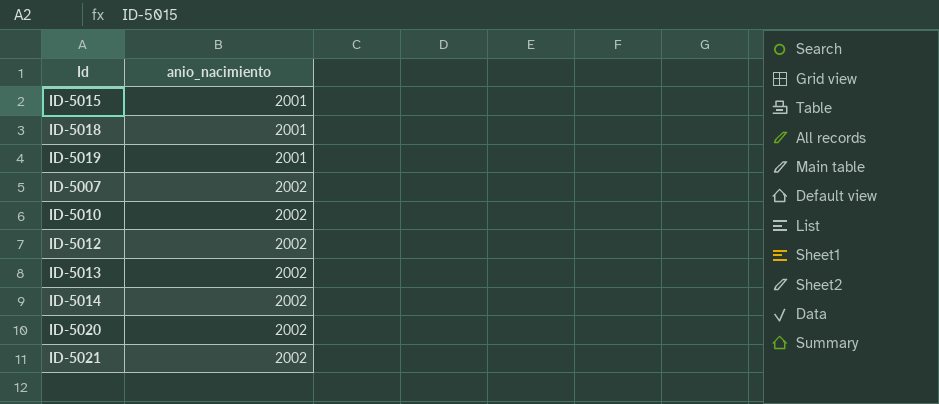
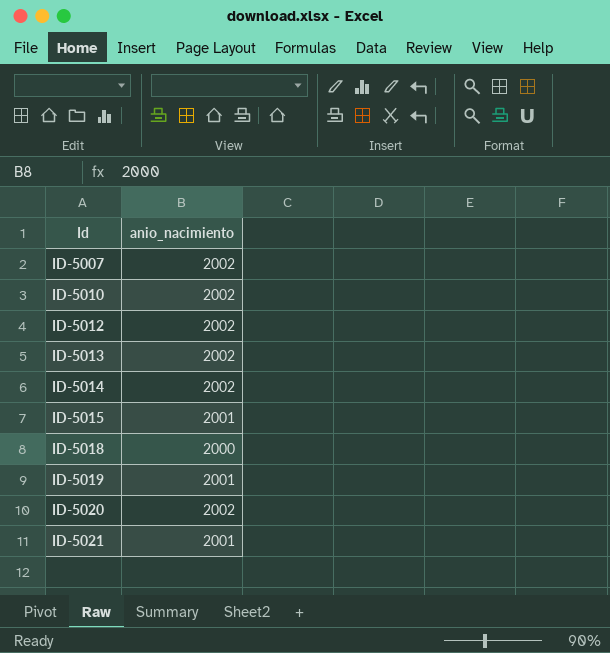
row order: anio_nacimiento ascending -> Id ascending
ID-5018 | anio_nacimiento: 2001 -> 2000
ID-5021 | anio_nacimiento: 2002 -> 2001

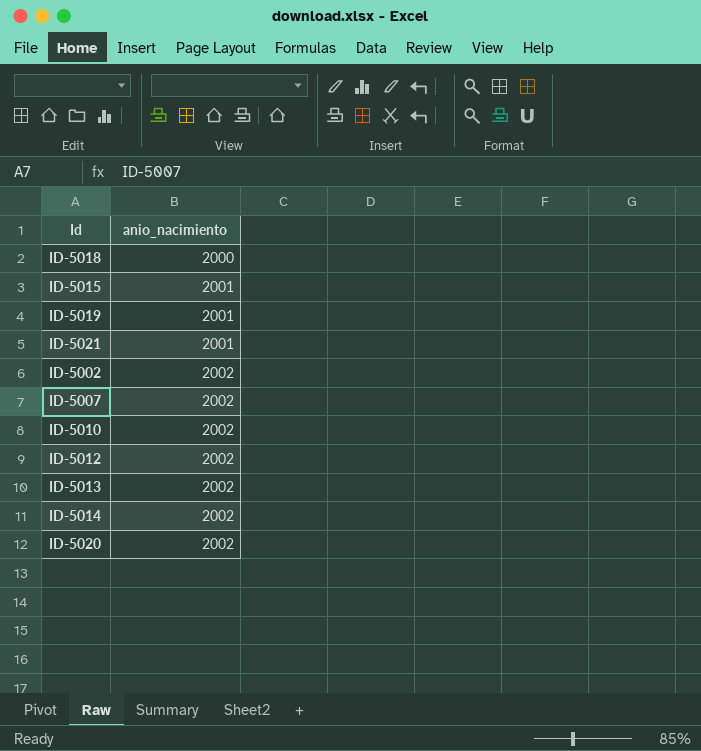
row order: Id ascending -> anio_nacimiento ascending
row ID-5002: none -> 2002

